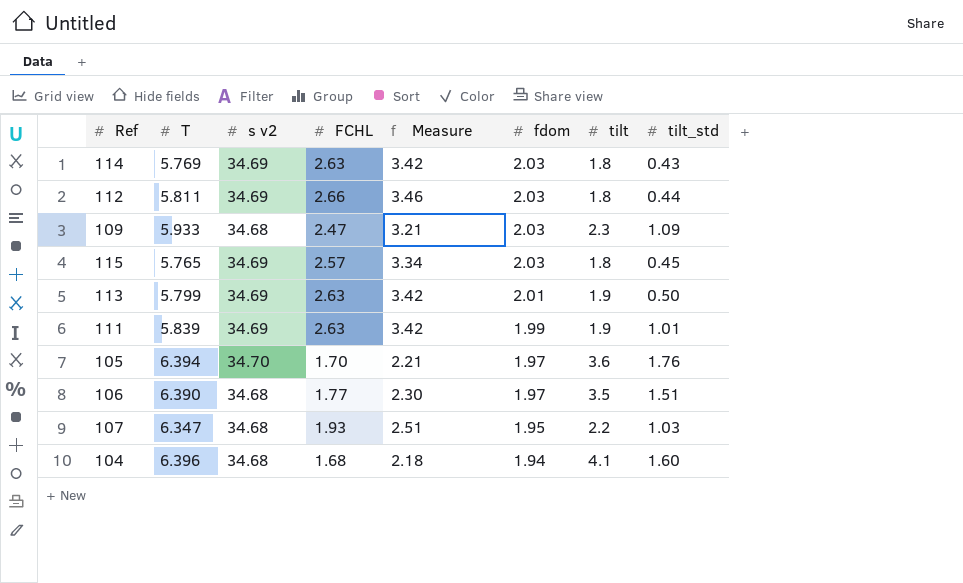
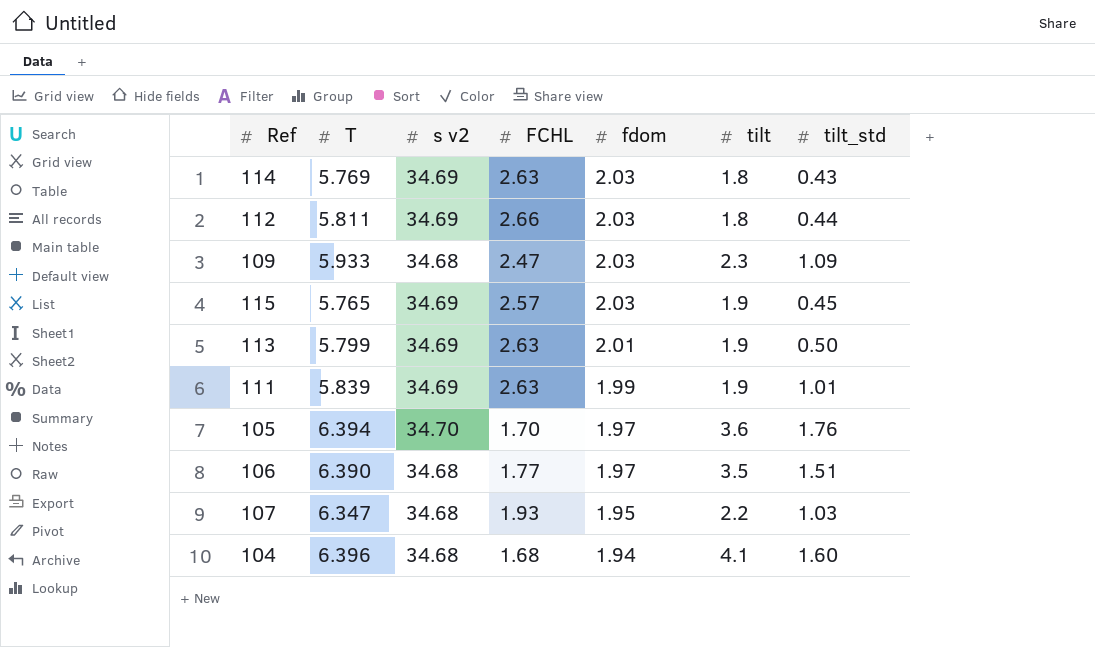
column Measure | formula: [FCHL] * 1.3 -> none
115 | tilt: 1.8 -> 1.9

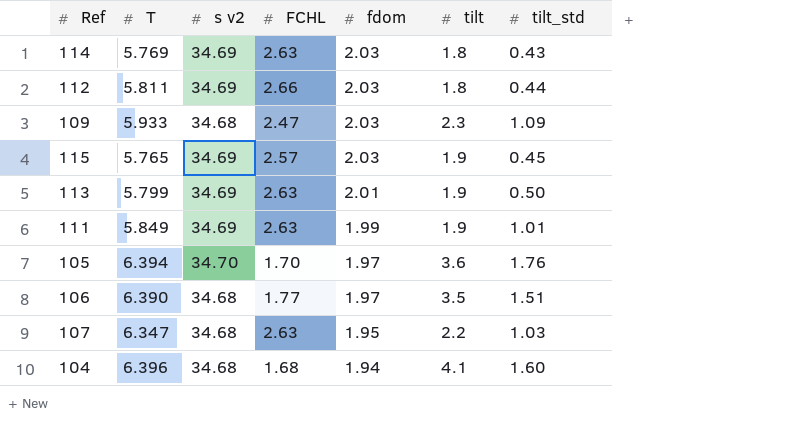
111 | T: 5.839 -> 5.849
107 | FCHL: 1.93 -> 2.63

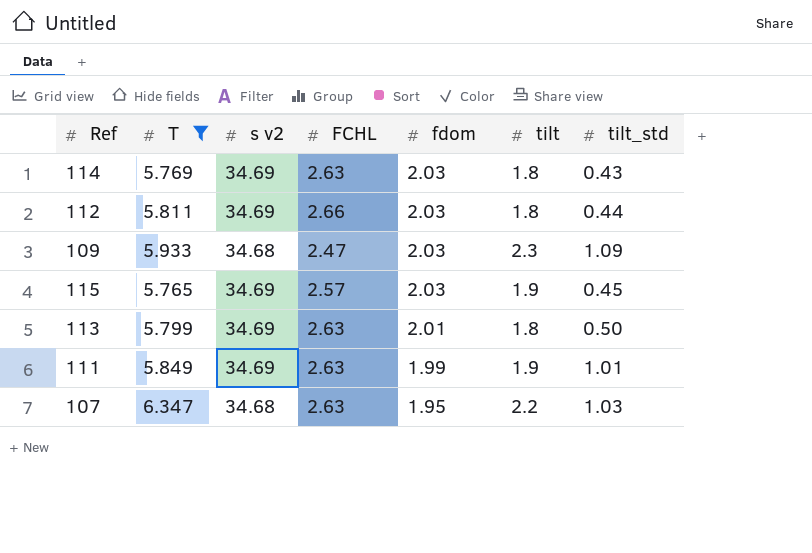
filter: none -> T <= 6.347
113 | tilt: 1.9 -> 1.8

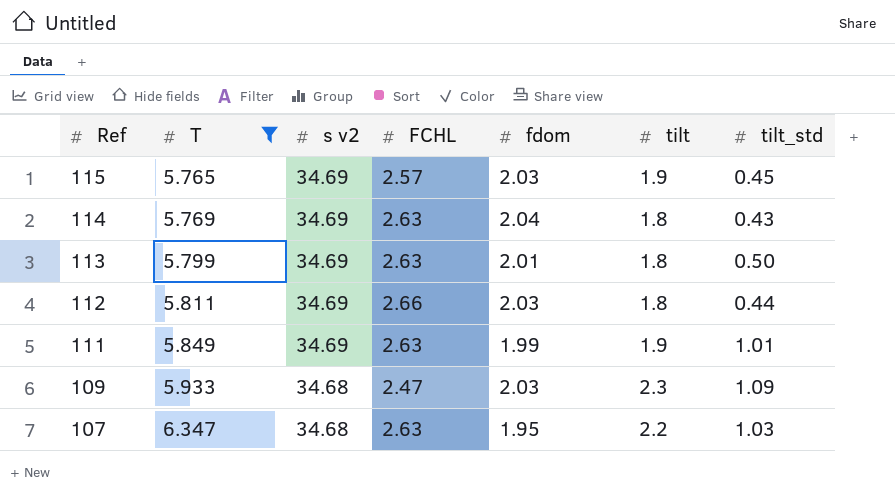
row order: fdom descending -> Ref descending
114 | fdom: 2.03 -> 2.04

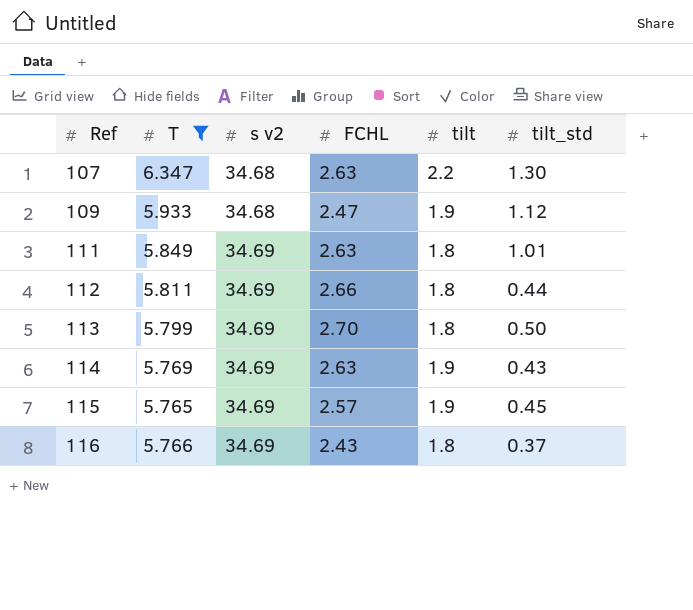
row order: Ref descending -> Ref ascending
column fdom | position: 5 -> none
107 | tilt_std: 1.03 -> 1.30
109 | tilt: 2.3 -> 1.9
109 | tilt_std: 1.09 -> 1.12
111 | tilt: 1.9 -> 1.8
113 | FCHL: 2.63 -> 2.70
114 | tilt: 1.8 -> 1.9
row 116: none -> 5.766 | 34.69 | 2.43 | 1.8 | 0.37

